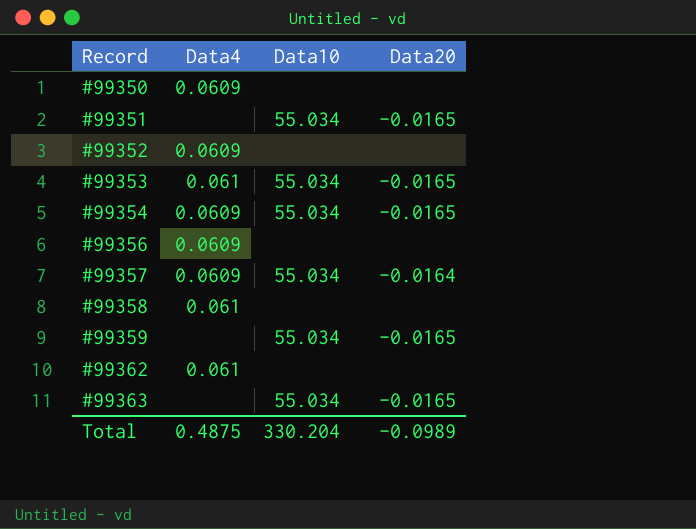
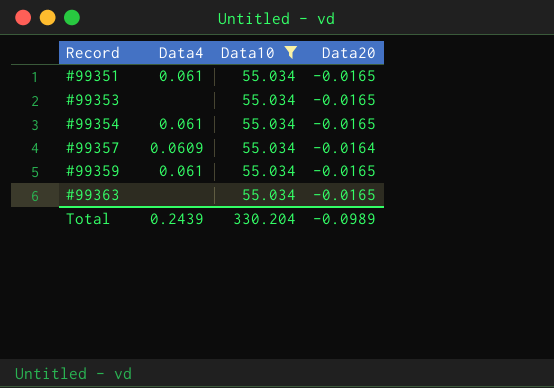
filter: none -> Data10 = 55.034
#99351 | Data4: none -> 0.061
#99353 | Data4: 0.061 -> none
#99354 | Data4: 0.0609 -> 0.061
#99359 | Data4: none -> 0.061
Total | Data4: 0.4875 -> 0.2439

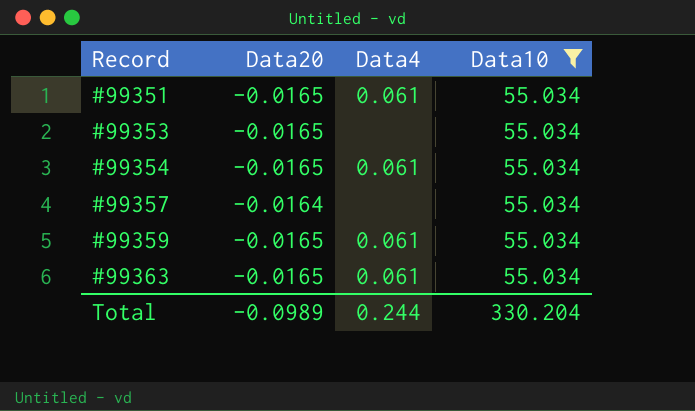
column Data20 | position: 4 -> 2
#99357 | Data4: 0.0609 -> none
#99363 | Data4: none -> 0.061
Total | Data4: 0.2439 -> 0.244

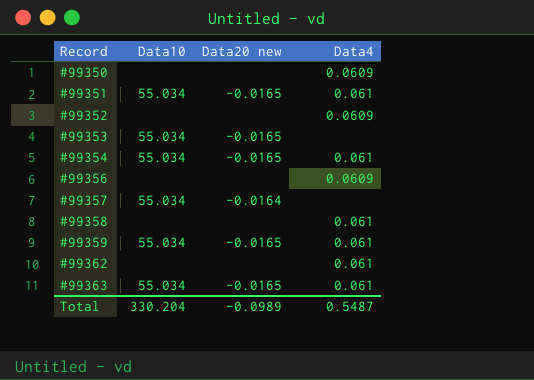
filter: Data10 = 55.034 -> none
column Data10 | position: 4 -> 2
column name: Data20 -> Data20 new
Total | Data4: 0.244 -> 0.5487

